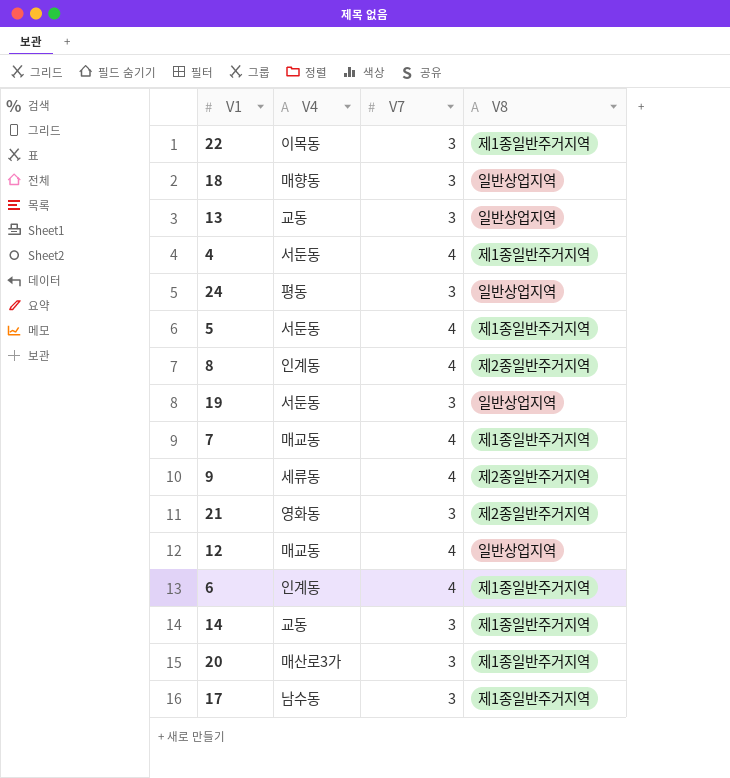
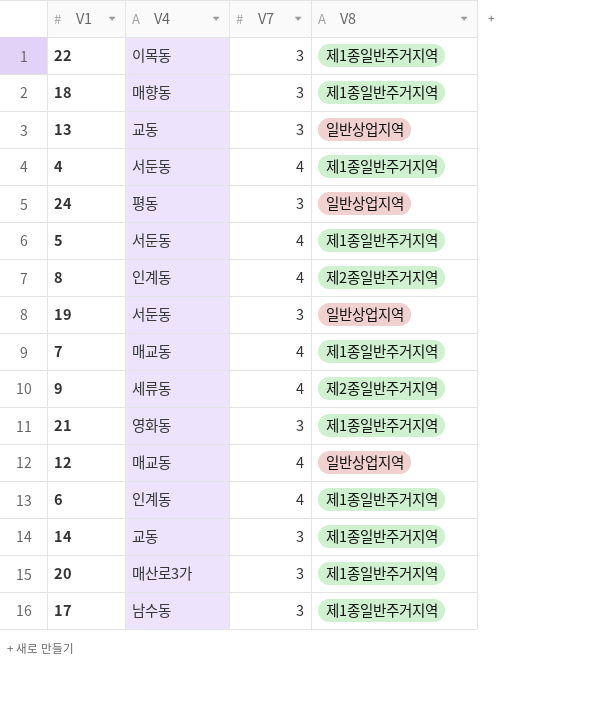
18 | V8: 일반상업지역 -> 제1종일반주거지역
21 | V8: 제2종일반주거지역 -> 제1종일반주거지역

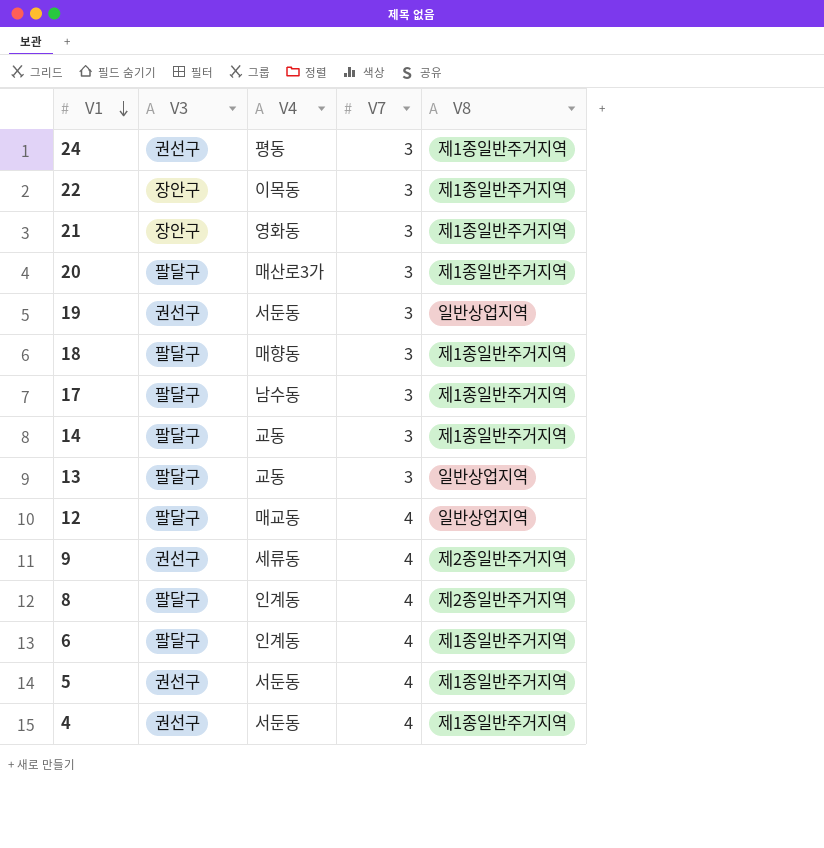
row order: none -> V1 descending
column V3 | position: none -> 2
row 7: 매교동 | 4 | 제1종일반주거지역 -> none
24 | V8: 일반상업지역 -> 제1종일반주거지역

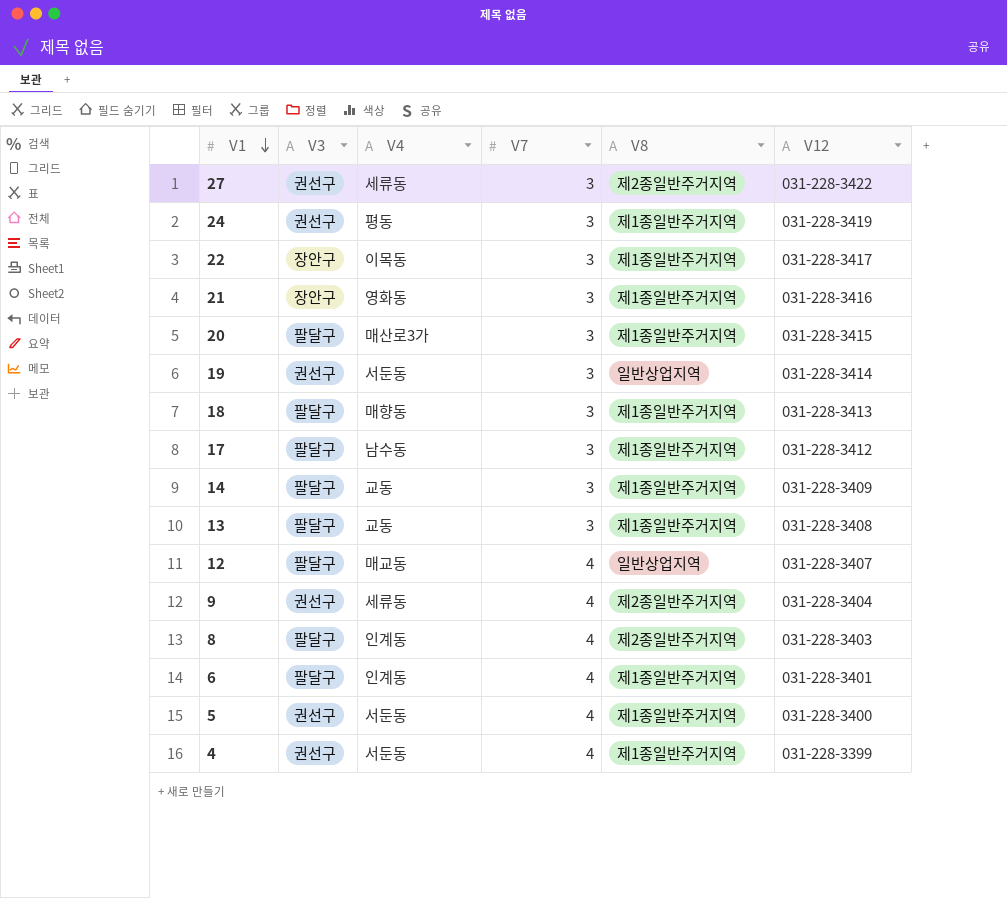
column V12 | position: none -> 6
row 27: none -> 권선구 | 세류동 | 3 | 제2종일반주거지역 | 031-228-3422
13 | V8: 일반상업지역 -> 제1종일반주거지역

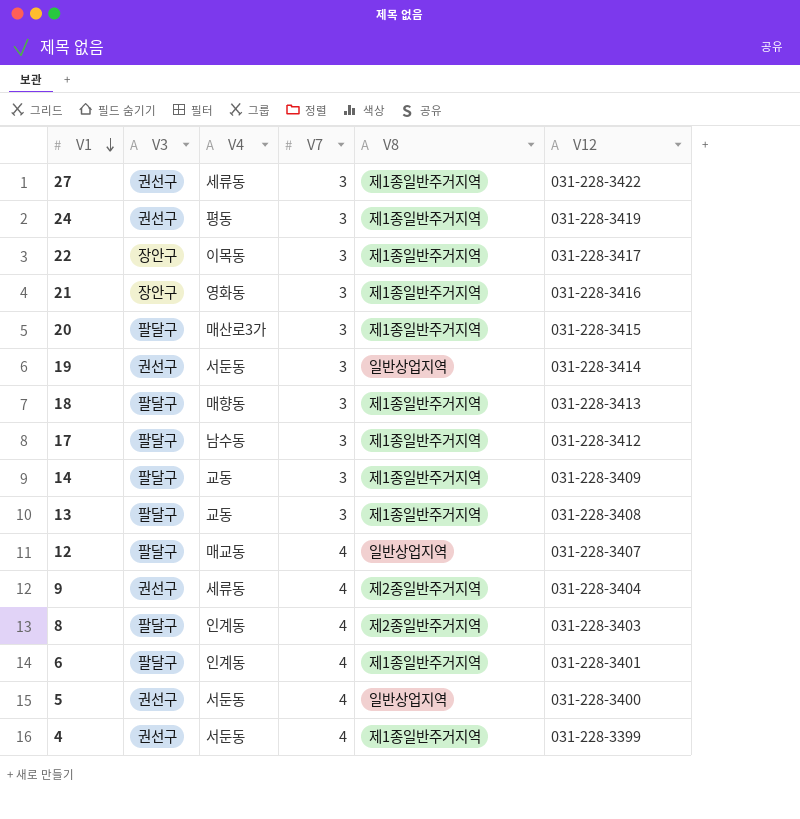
27 | V8: 제2종일반주거지역 -> 제1종일반주거지역
5 | V8: 제1종일반주거지역 -> 일반상업지역

